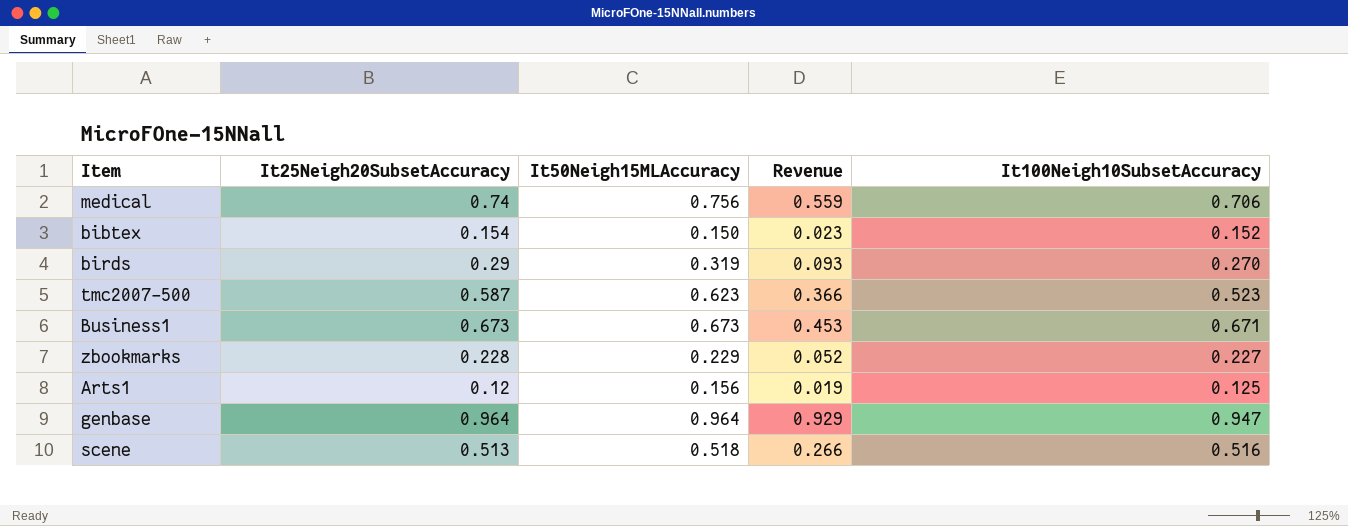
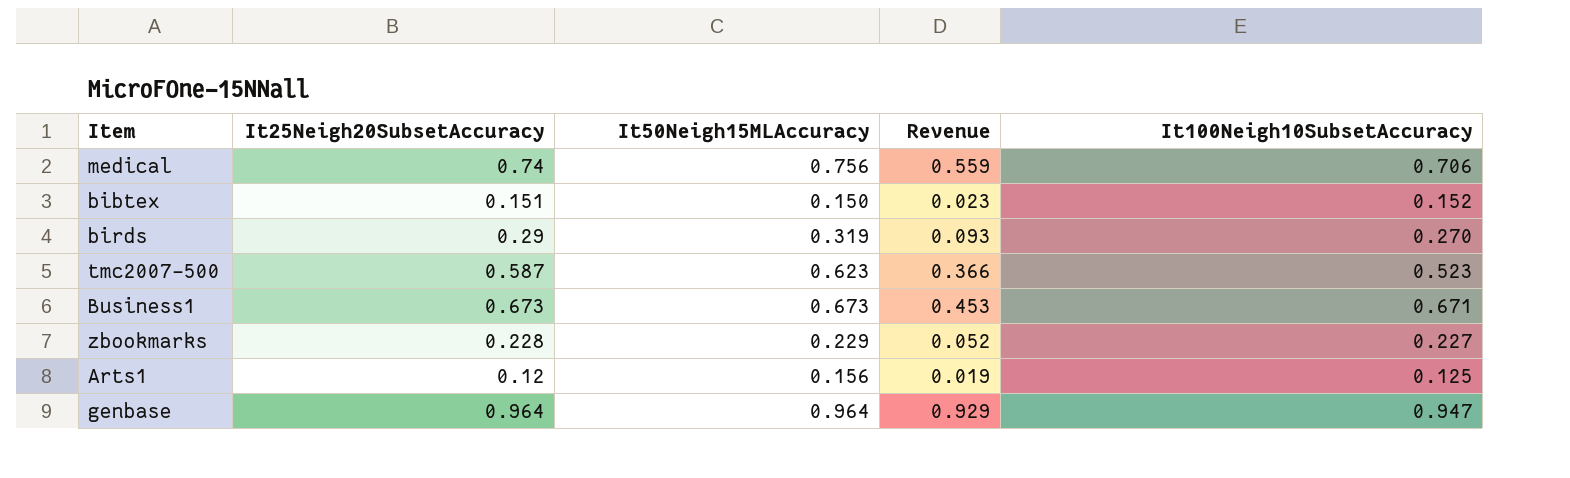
row scene: 0.513 | 0.518 | 0.266 | 0.516 -> none
bibtex | It25Neigh20SubsetAccuracy: 0.154 -> 0.151

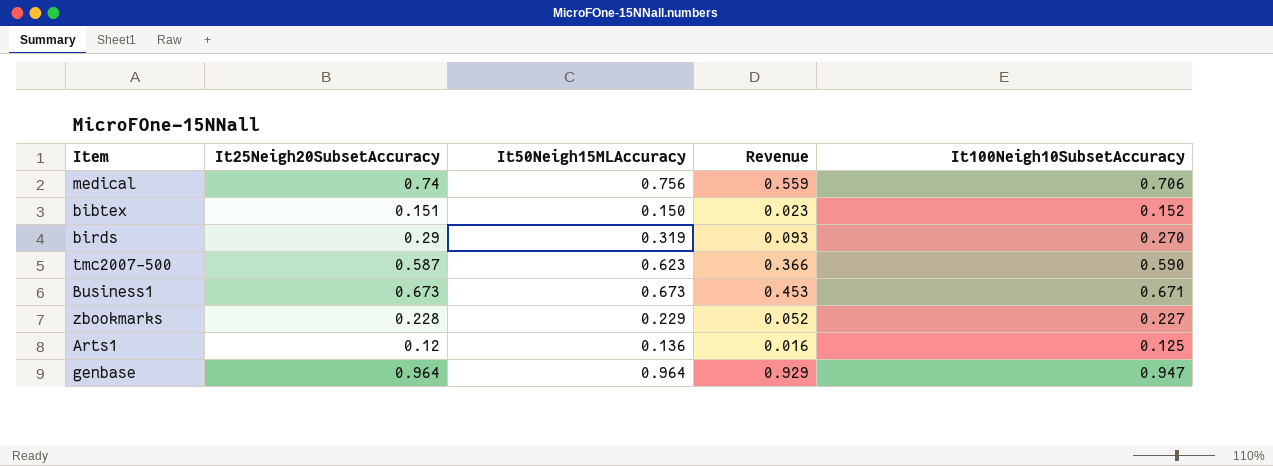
tmc2007-500 | It100Neigh10SubsetAccuracy: 0.523 -> 0.590
Arts1 | It50Neigh15MLAccuracy: 0.156 -> 0.136
Arts1 | Revenue: 0.019 -> 0.016

